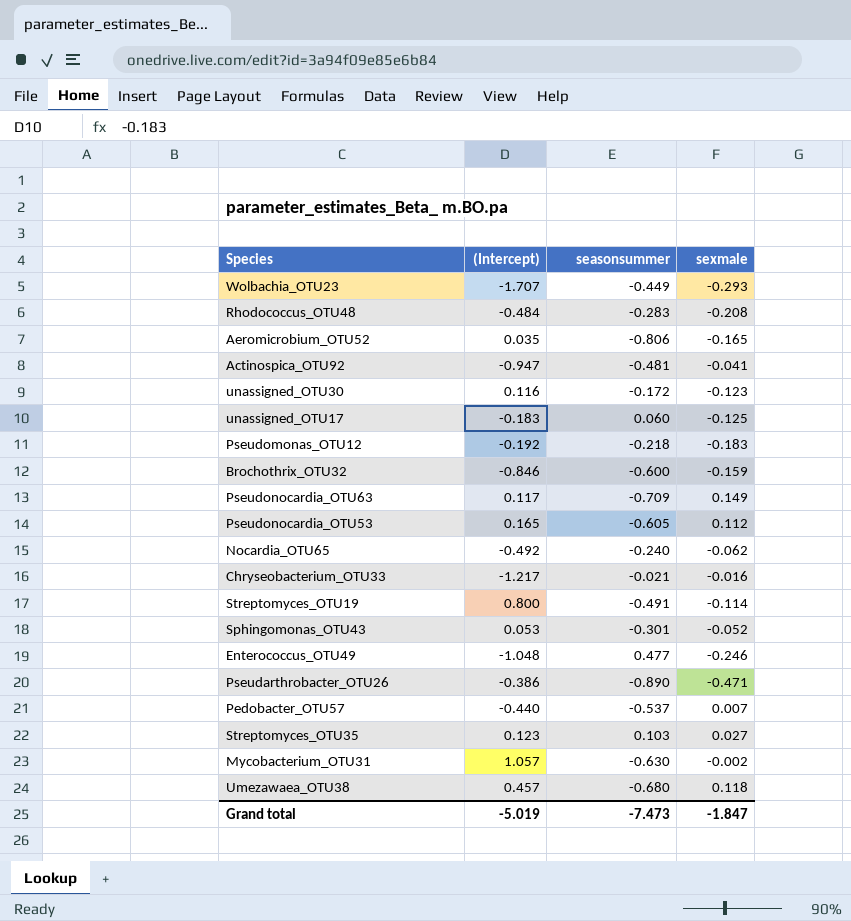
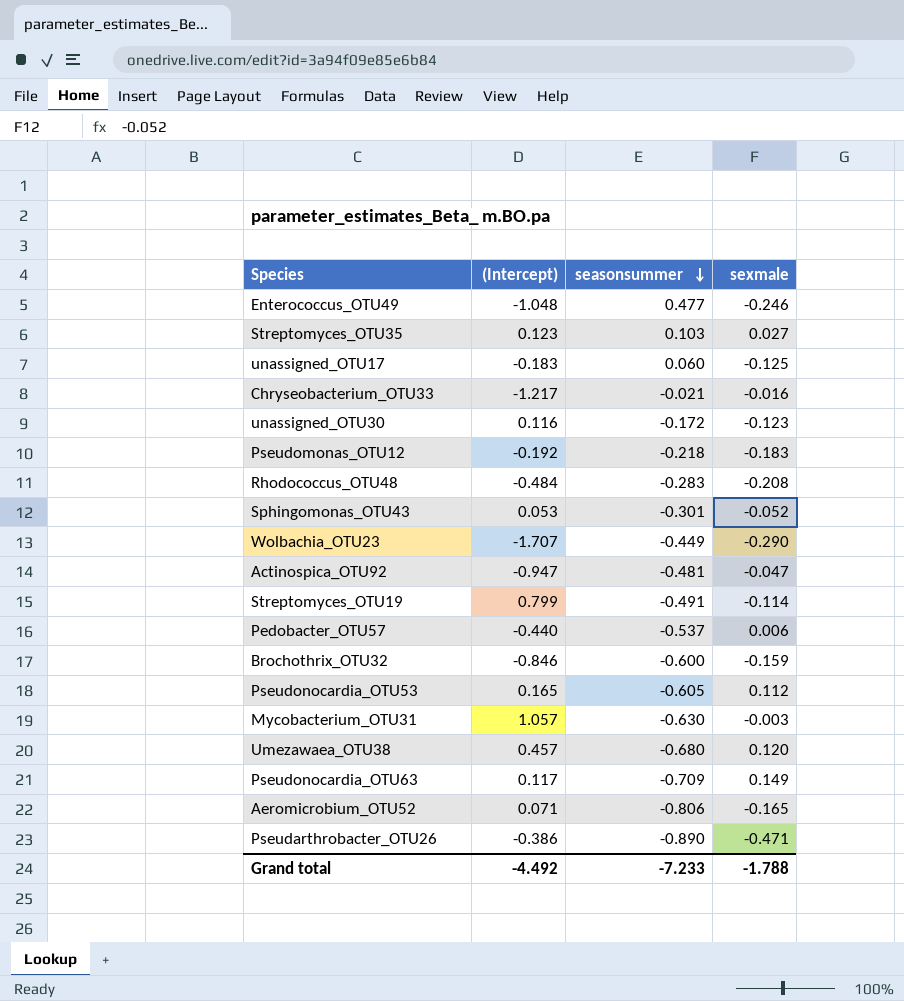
row order: none -> seasonsummer descending
row Nocardia_OTU65: -0.492 | -0.240 | -0.062 -> none
Wolbachia_OTU23 | sexmale: -0.293 -> -0.290
Actinospica_OTU92 | sexmale: -0.041 -> -0.047
Streptomyces_OTU19 | (Intercept): 0.800 -> 0.799
Pedobacter_OTU57 | sexmale: 0.007 -> 0.006
Mycobacterium_OTU31 | sexmale: -0.002 -> -0.003
Umezawaea_OTU38 | sexmale: 0.118 -> 0.120
Aeromicrobium_OTU52 | (Intercept): 0.035 -> 0.071
Grand total | (Intercept): -5.019 -> -4.492
Grand total | seasonsummer: -7.473 -> -7.233
Grand total | sexmale: -1.847 -> -1.788

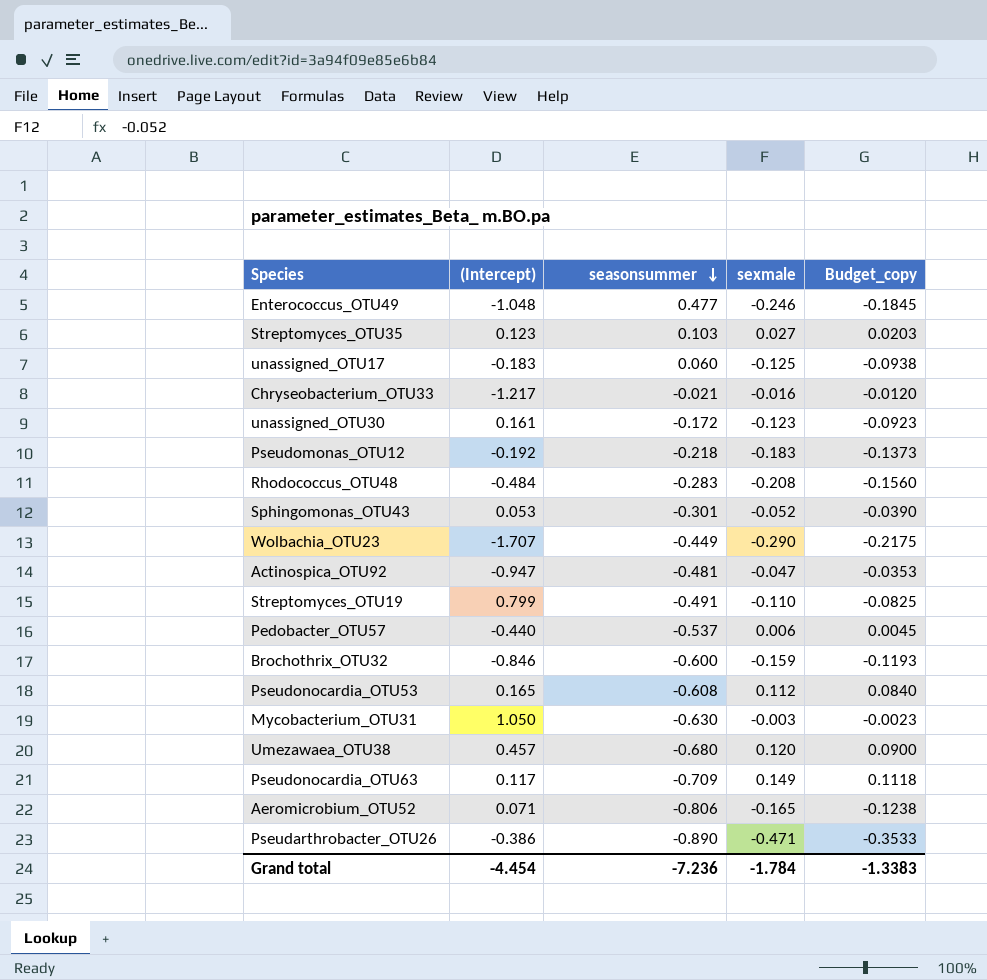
column Budget_copy | formula: none -> [sexmale] * 0.75
unassigned_OTU30 | (Intercept): 0.116 -> 0.161
Streptomyces_OTU19 | sexmale: -0.114 -> -0.110
Pseudonocardia_OTU53 | seasonsummer: -0.605 -> -0.608
Mycobacterium_OTU31 | (Intercept): 1.057 -> 1.050
Grand total | (Intercept): -4.492 -> -4.454
Grand total | seasonsummer: -7.233 -> -7.236
Grand total | sexmale: -1.788 -> -1.784

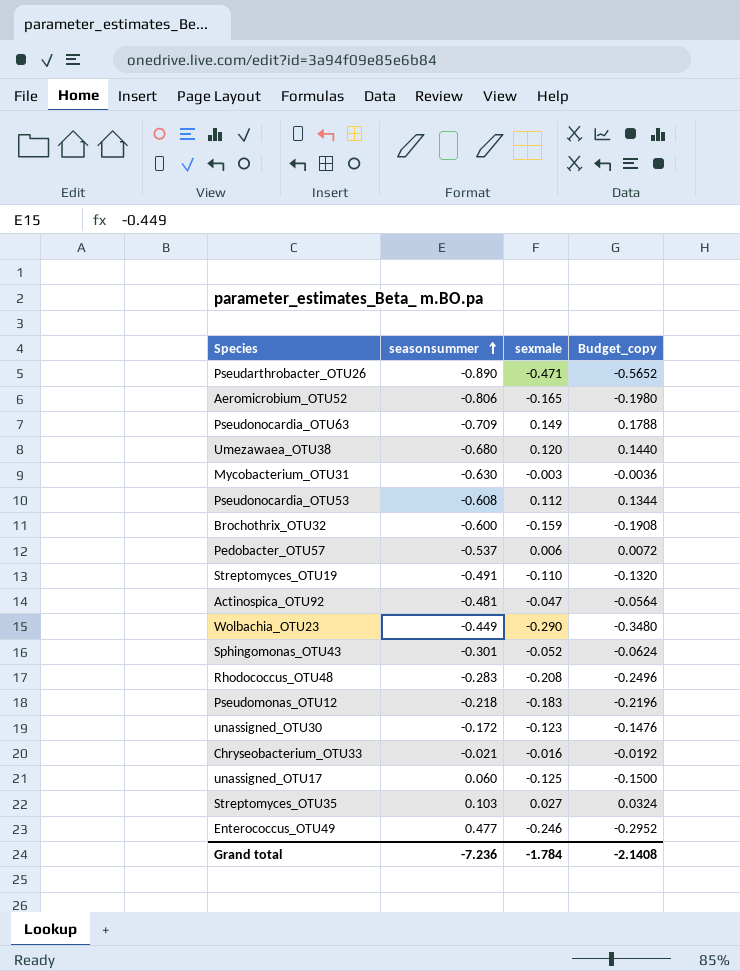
row order: seasonsummer descending -> seasonsummer ascending
column (Intercept) | position: 2 -> none
column Budget_copy | formula: [sexmale] * 0.75 -> [sexmale] * 1.2
Grand total | Budget_copy: -1.3383 -> -2.1408

